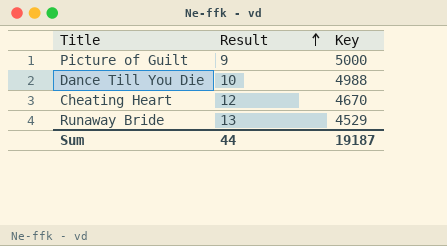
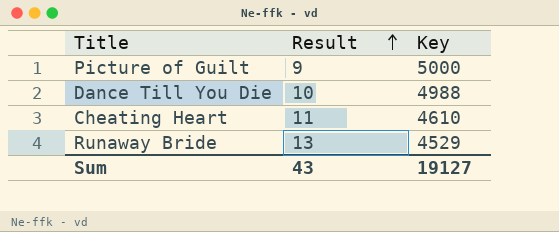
Cheating Heart | Result: 12 -> 11
Cheating Heart | Key: 4670 -> 4610
Sum | Result: 44 -> 43
Sum | Key: 19187 -> 19127

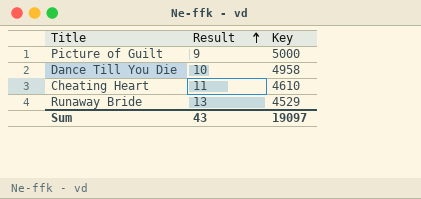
Dance Till You Die | Key: 4988 -> 4958
Sum | Key: 19127 -> 19097

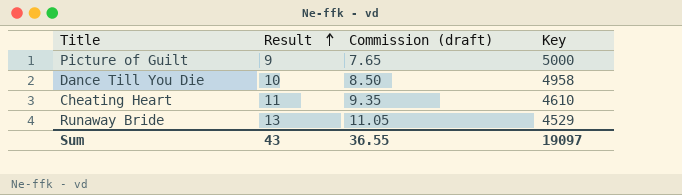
column Commission (draft) | formula: none -> [Result] * 0.85

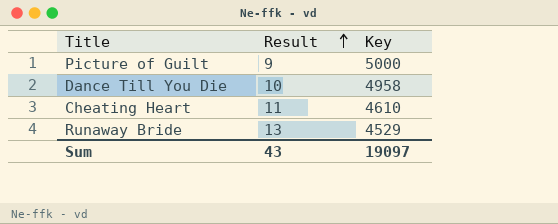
column Commission (draft) | formula: [Result] * 0.85 -> none

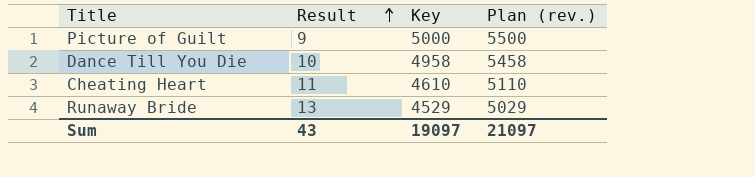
column Plan (rev.) | formula: none -> [Key] + 500

